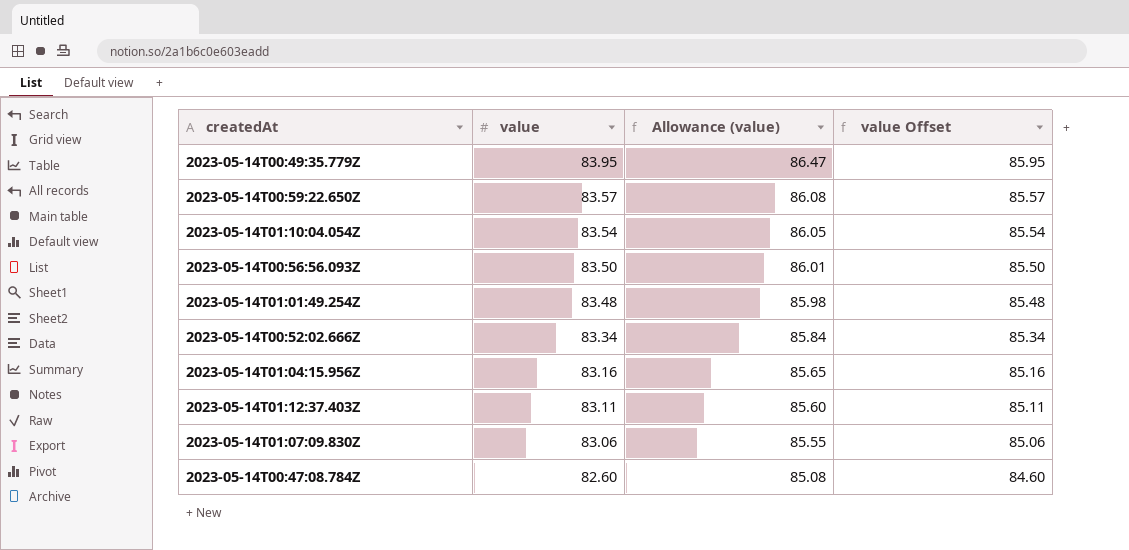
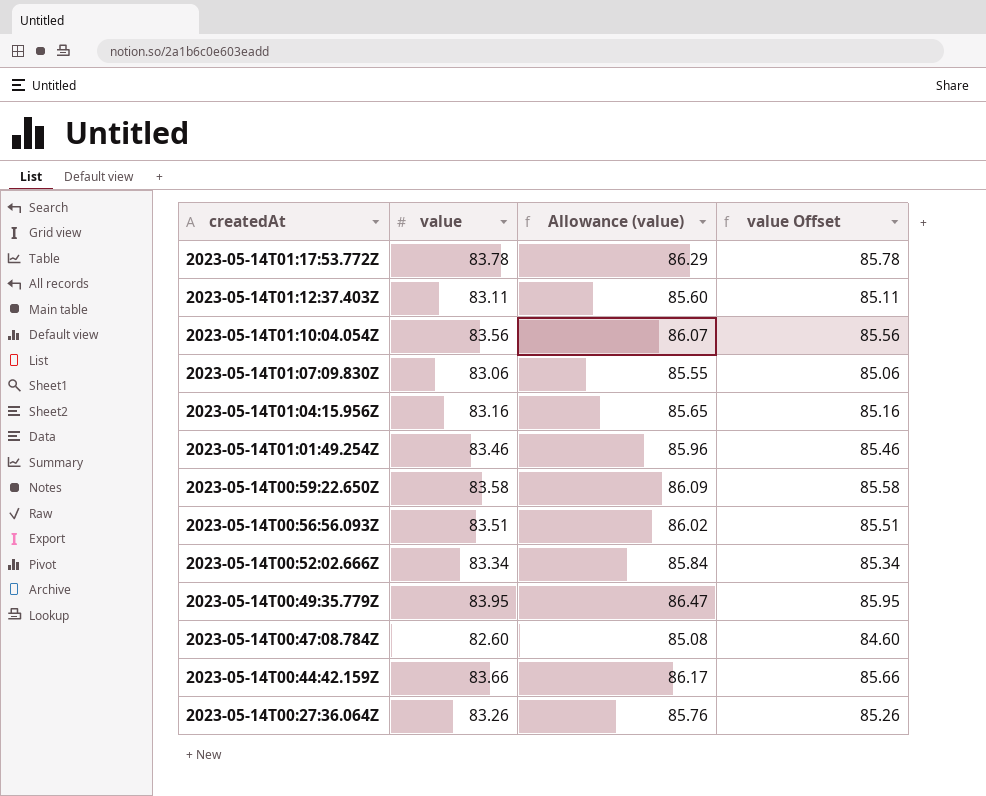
row order: value descending -> createdAt descending
row 2023-05-14T01:17:53.772Z: none -> 83.78 | 86.29 | 85.78
2023-05-14T01:10:04.054Z | value: 83.54 -> 83.56
2023-05-14T01:10:04.054Z | Allowance (value): 86.05 -> 86.07
2023-05-14T01:10:04.054Z | value Offset: 85.54 -> 85.56
2023-05-14T01:01:49.254Z | value: 83.48 -> 83.46
2023-05-14T01:01:49.254Z | Allowance (value): 85.98 -> 85.96
2023-05-14T01:01:49.254Z | value Offset: 85.48 -> 85.46
2023-05-14T00:59:22.650Z | value: 83.57 -> 83.58
2023-05-14T00:59:22.650Z | Allowance (value): 86.08 -> 86.09
2023-05-14T00:59:22.650Z | value Offset: 85.57 -> 85.58
2023-05-14T00:56:56.093Z | value: 83.50 -> 83.51
2023-05-14T00:56:56.093Z | Allowance (value): 86.01 -> 86.02
2023-05-14T00:56:56.093Z | value Offset: 85.50 -> 85.51
row 2023-05-14T00:44:42.159Z: none -> 83.66 | 86.17 | 85.66
row 2023-05-14T00:27:36.064Z: none -> 83.26 | 85.76 | 85.26

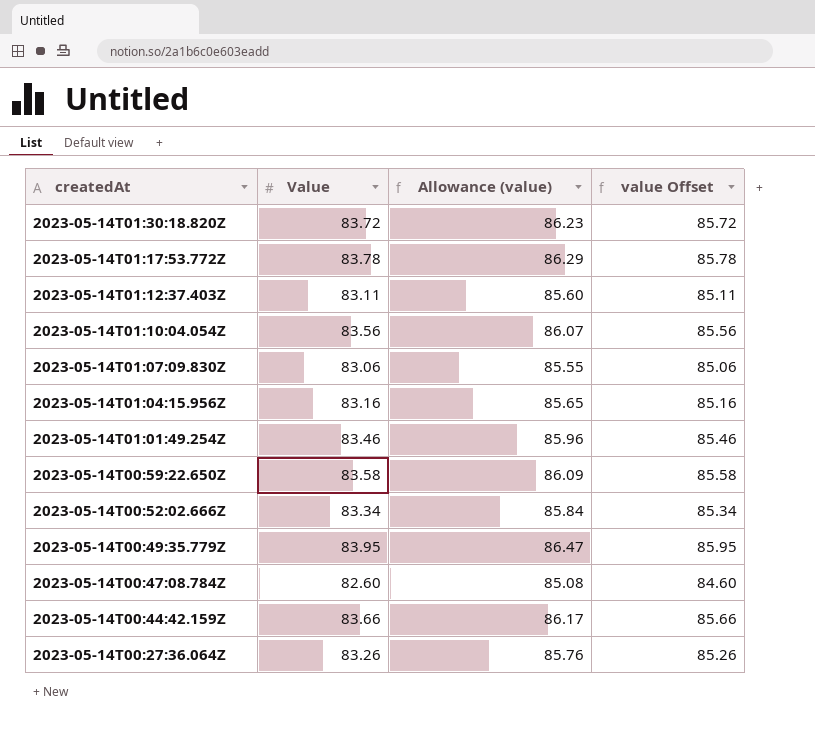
column name: value -> Value
row 2023-05-14T00:56:56.093Z: 83.51 | 86.02 | 85.51 -> none
row 2023-05-14T01:30:18.820Z: none -> 83.72 | 86.23 | 85.72

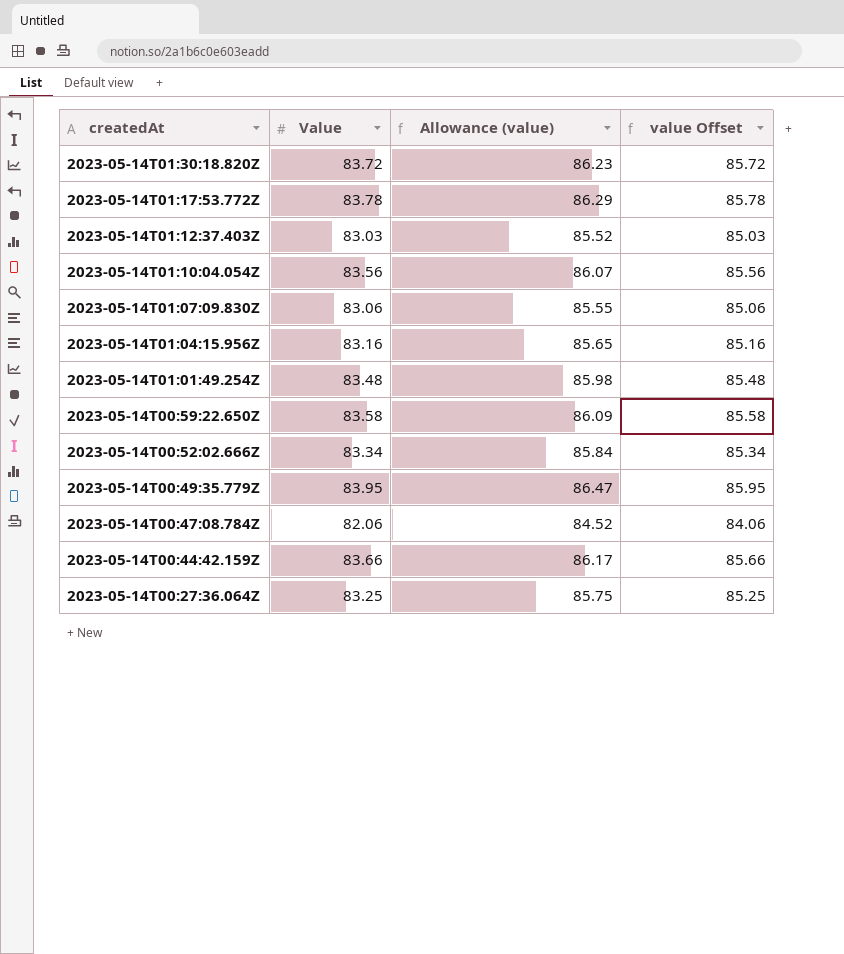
2023-05-14T01:12:37.403Z | Value: 83.11 -> 83.03
2023-05-14T01:12:37.403Z | Allowance (value): 85.60 -> 85.52
2023-05-14T01:12:37.403Z | value Offset: 85.11 -> 85.03
2023-05-14T01:01:49.254Z | Value: 83.46 -> 83.48
2023-05-14T01:01:49.254Z | Allowance (value): 85.96 -> 85.98
2023-05-14T01:01:49.254Z | value Offset: 85.46 -> 85.48
2023-05-14T00:47:08.784Z | Value: 82.60 -> 82.06
2023-05-14T00:47:08.784Z | Allowance (value): 85.08 -> 84.52
2023-05-14T00:47:08.784Z | value Offset: 84.60 -> 84.06
2023-05-14T00:27:36.064Z | Value: 83.26 -> 83.25
2023-05-14T00:27:36.064Z | Allowance (value): 85.76 -> 85.75
2023-05-14T00:27:36.064Z | value Offset: 85.26 -> 85.25

